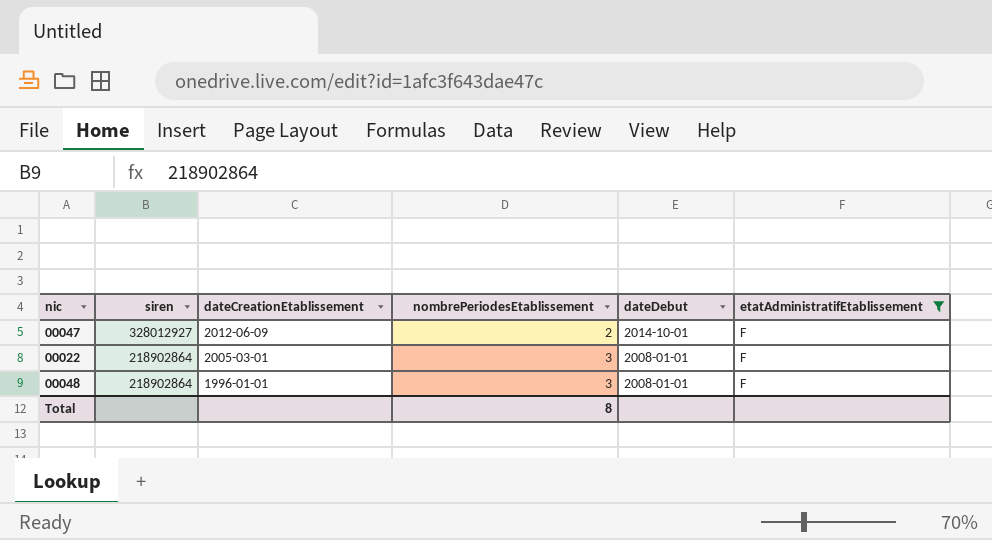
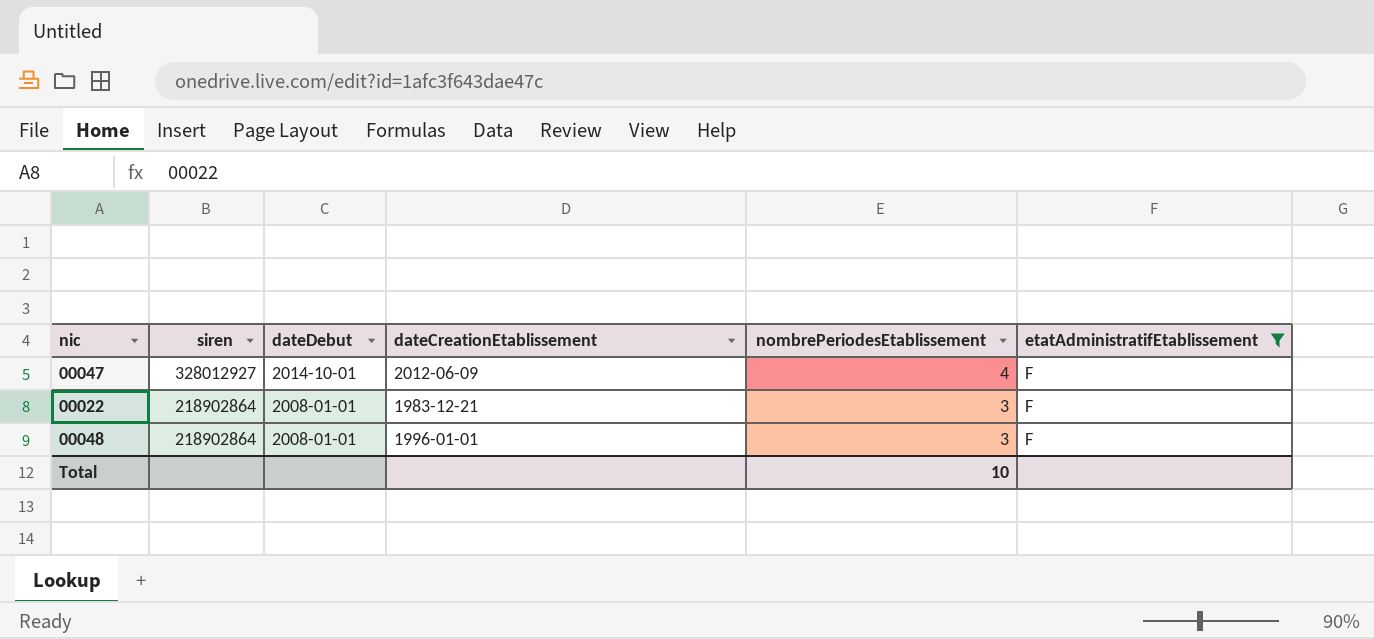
column dateDebut | position: 5 -> 3
00047 | nombrePeriodesEtablissement: 2 -> 4
00022 | dateCreationEtablissement: 2005-03-01 -> 1983-12-21
Total | nombrePeriodesEtablissement: 8 -> 10

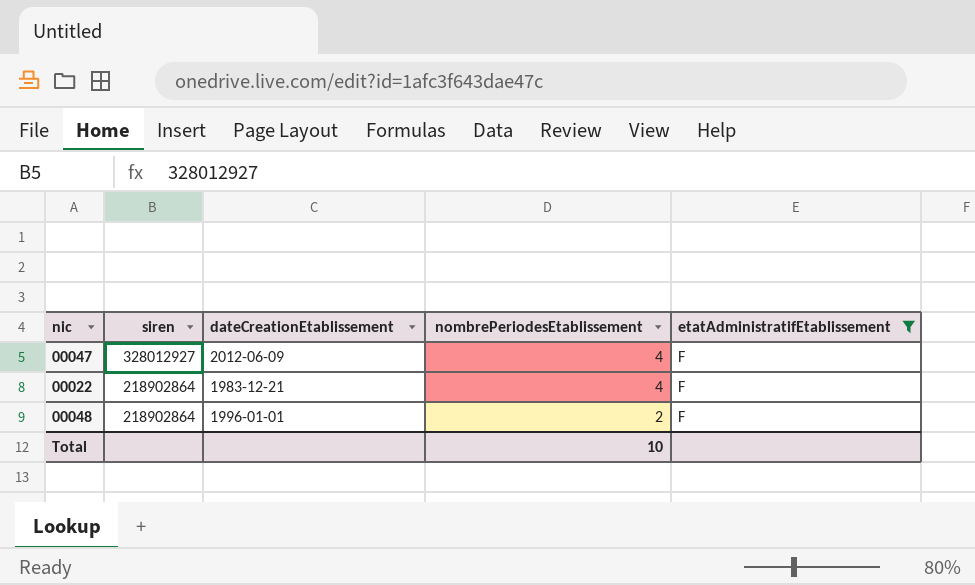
column dateDebut | position: 3 -> none
00022 | nombrePeriodesEtablissement: 3 -> 4
00048 | nombrePeriodesEtablissement: 3 -> 2

